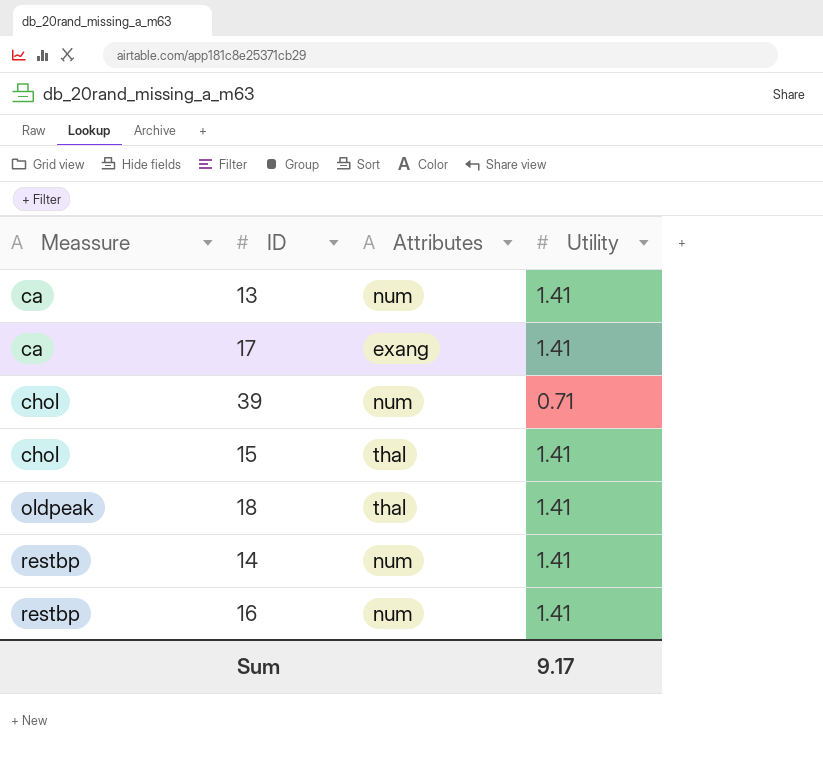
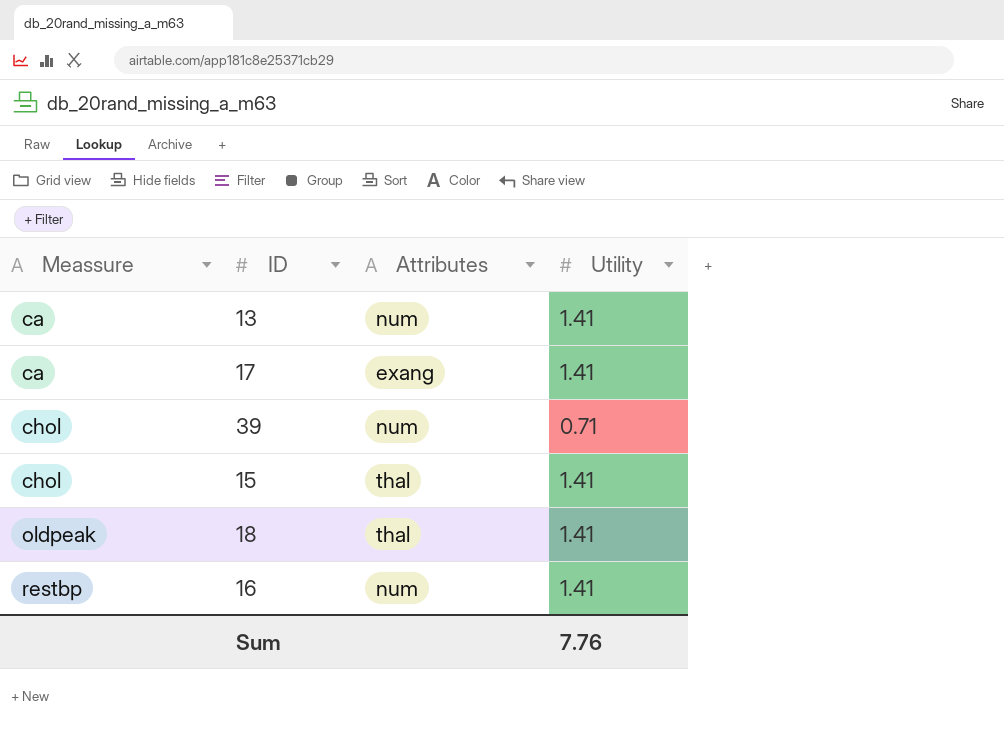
row 14: restbp | num | 1.41 -> none
Sum | Utility: 9.17 -> 7.76

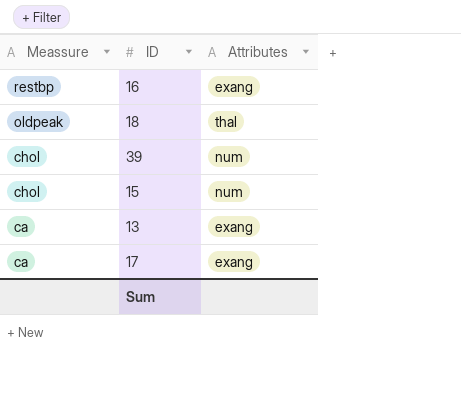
row order: Meassure ascending -> Meassure descending
column Utility | position: 4 -> none
16 | Attributes: num -> exang
15 | Attributes: thal -> num
13 | Attributes: num -> exang

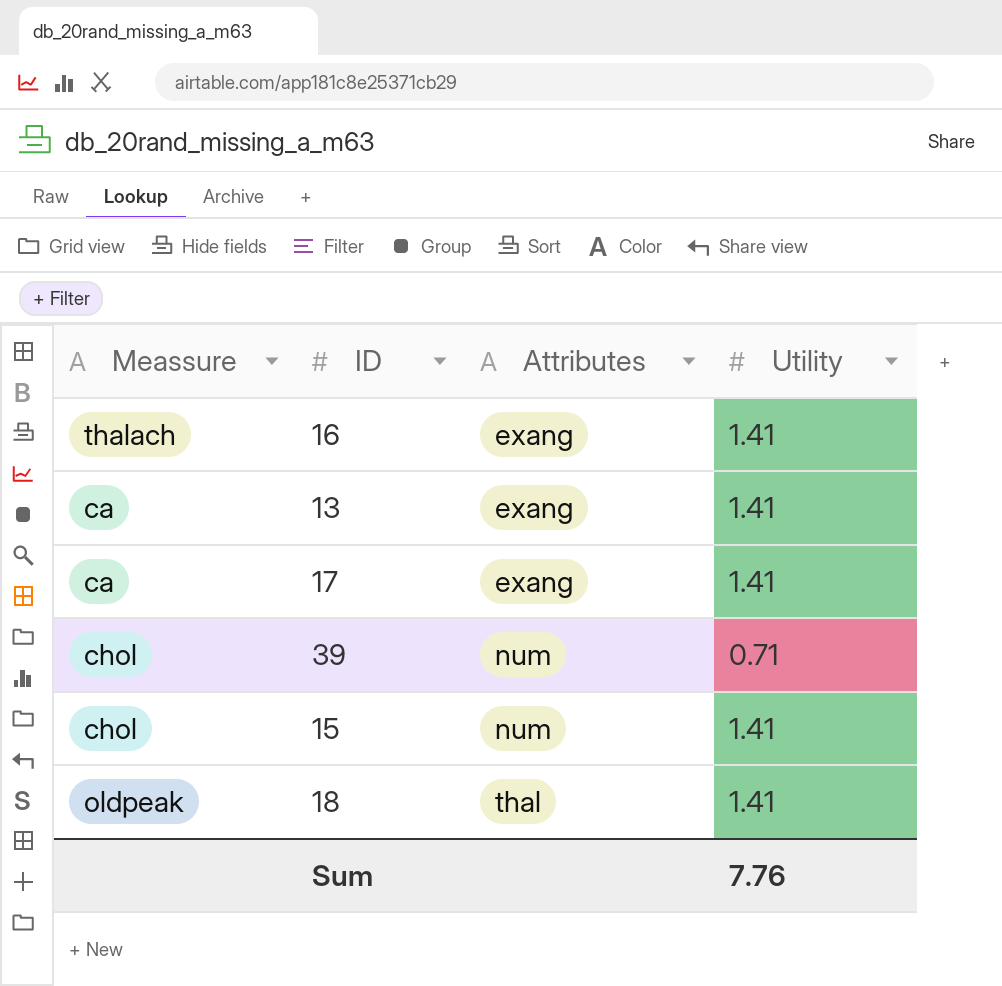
row order: Meassure descending -> Attributes ascending
column Utility | position: none -> 4
16 | Meassure: restbp -> thalach

